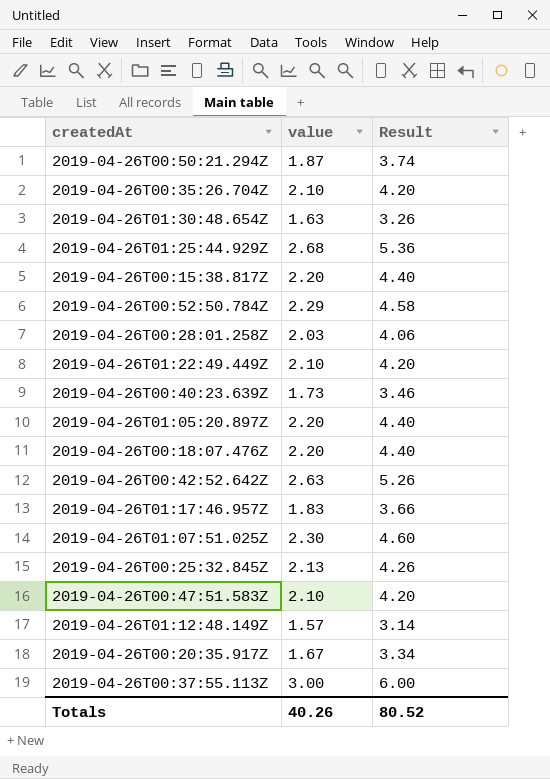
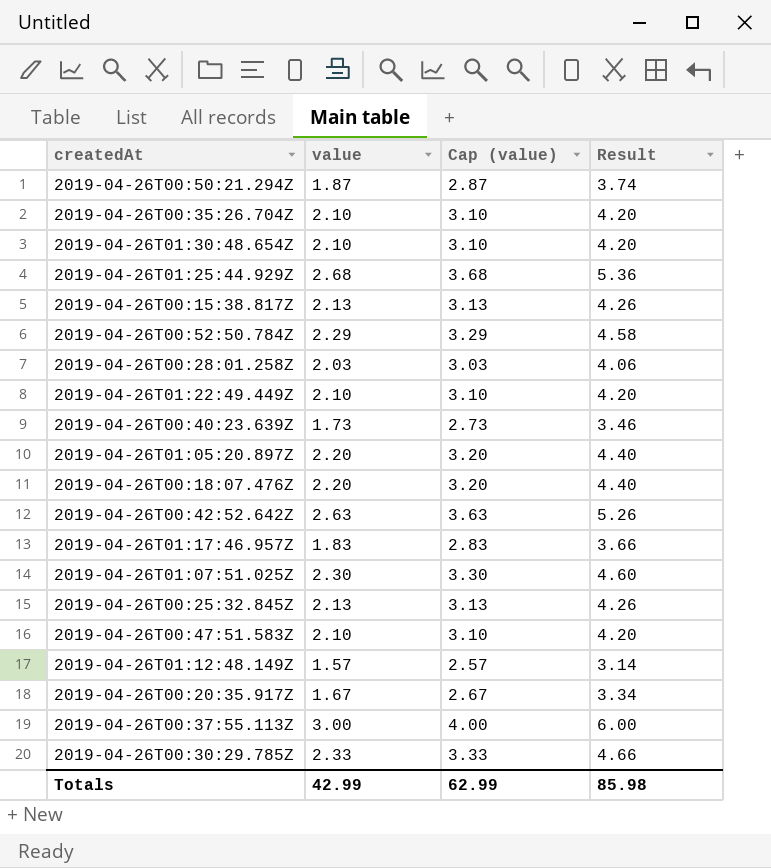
column Cap (value) | formula: none -> [value] + 1
2019-04-26T01:30:48.654Z | value: 1.63 -> 2.10
2019-04-26T01:30:48.654Z | Result: 3.26 -> 4.20
2019-04-26T00:15:38.817Z | value: 2.20 -> 2.13
2019-04-26T00:15:38.817Z | Result: 4.40 -> 4.26
row 2019-04-26T00:30:29.785Z: none -> 2.33 | 3.33 | 4.66
Totals | value: 40.26 -> 42.99
Totals | Result: 80.52 -> 85.98

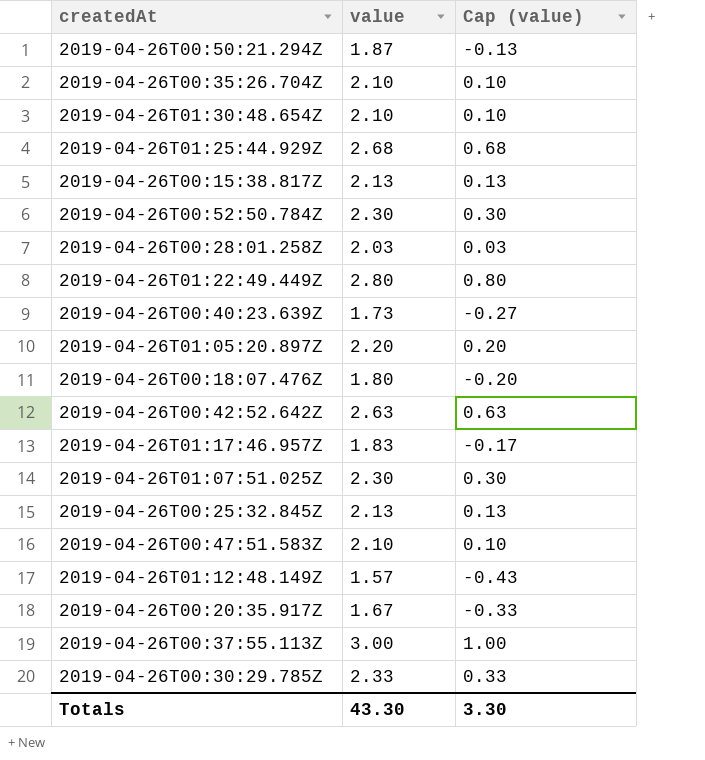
column Result | formula: [value] * 2 -> none
column Cap (value) | formula: [value] + 1 -> [value] - 2
2019-04-26T00:52:50.784Z | value: 2.29 -> 2.30
2019-04-26T01:22:49.449Z | value: 2.10 -> 2.80
2019-04-26T00:18:07.476Z | value: 2.20 -> 1.80
Totals | value: 42.99 -> 43.30
Totals | Cap (value): 62.99 -> 3.30

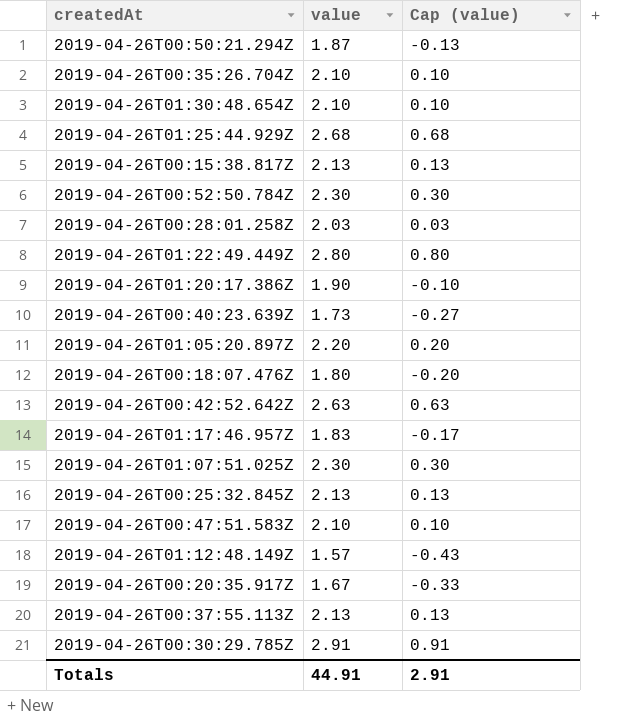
row 2019-04-26T01:20:17.386Z: none -> 1.90 | -0.10
2019-04-26T00:37:55.113Z | value: 3.00 -> 2.13
2019-04-26T00:37:55.113Z | Cap (value): 1.00 -> 0.13
2019-04-26T00:30:29.785Z | value: 2.33 -> 2.91
2019-04-26T00:30:29.785Z | Cap (value): 0.33 -> 0.91
Totals | value: 43.30 -> 44.91
Totals | Cap (value): 3.30 -> 2.91

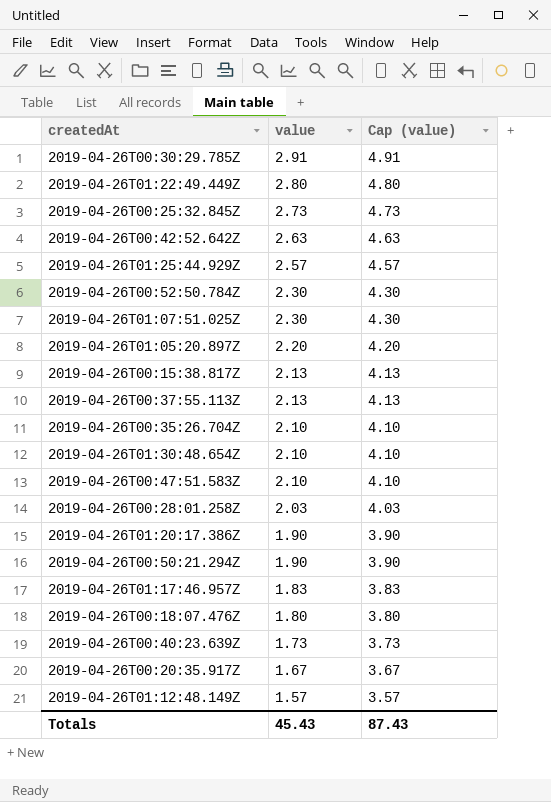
row order: none -> value descending
column Cap (value) | formula: [value] - 2 -> [value] + 2
2019-04-26T00:25:32.845Z | value: 2.13 -> 2.73
2019-04-26T01:25:44.929Z | value: 2.68 -> 2.57
2019-04-26T00:50:21.294Z | value: 1.87 -> 1.90
Totals | value: 44.91 -> 45.43
Totals | Cap (value): 2.91 -> 87.43

